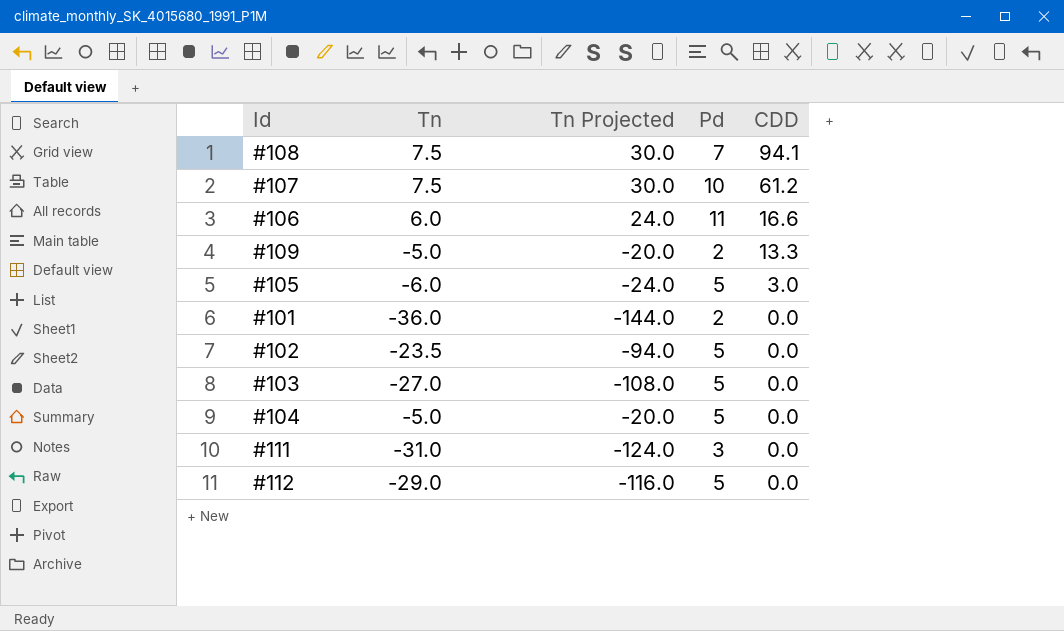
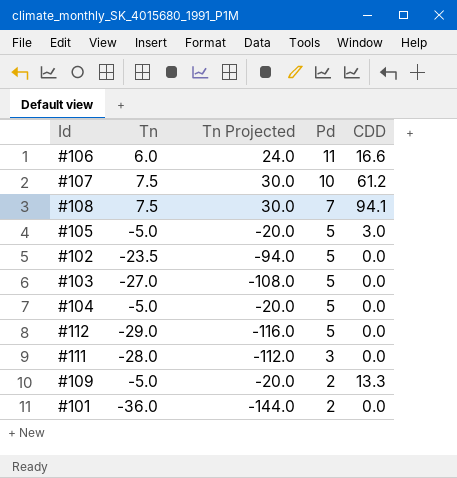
row order: CDD descending -> Pd descending
#105 | Tn: -6.0 -> -5.0
#105 | Tn Projected: -24.0 -> -20.0
#111 | Tn: -31.0 -> -28.0
#111 | Tn Projected: -124.0 -> -112.0

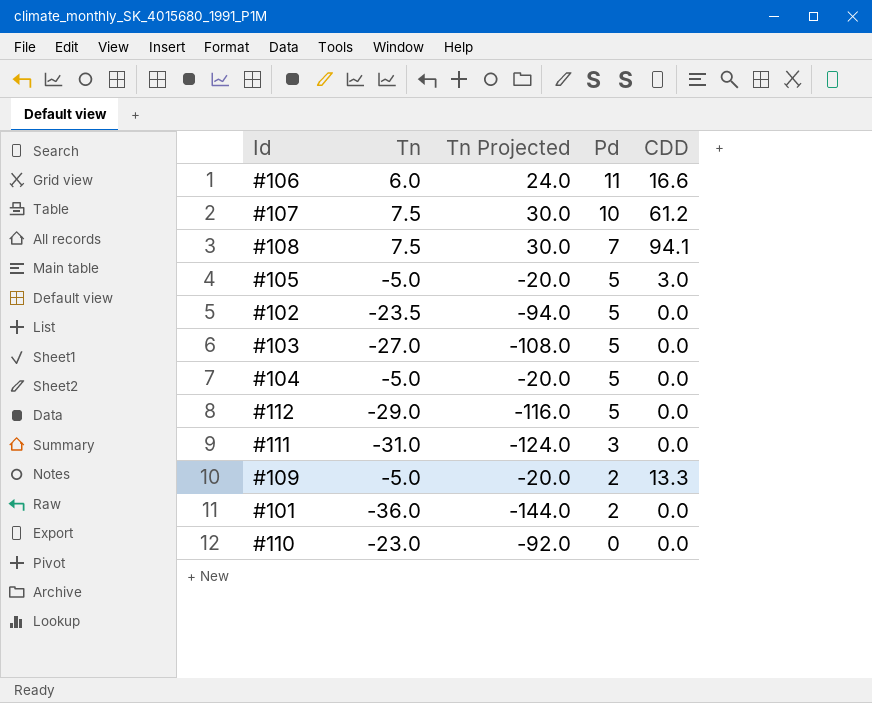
#111 | Tn: -28.0 -> -31.0
#111 | Tn Projected: -112.0 -> -124.0
row #110: none -> -23.0 | -92.0 | 0 | 0.0

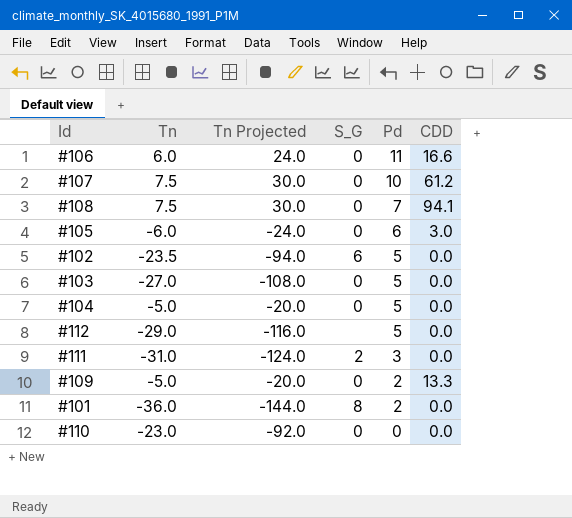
column S_G | position: none -> 4
#105 | Tn: -5.0 -> -6.0
#105 | Tn Projected: -20.0 -> -24.0
#105 | Pd: 5 -> 6

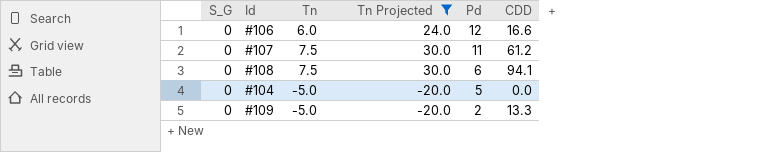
filter: none -> Tn Projected >= -20.0
column S_G | position: 4 -> 1
#106 | Pd: 11 -> 12
#107 | Pd: 10 -> 11
#108 | Pd: 7 -> 6

